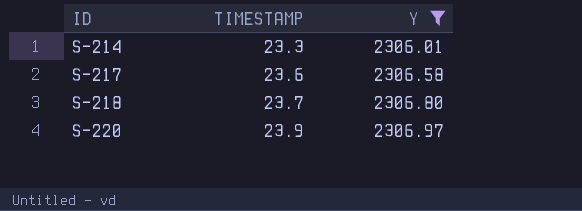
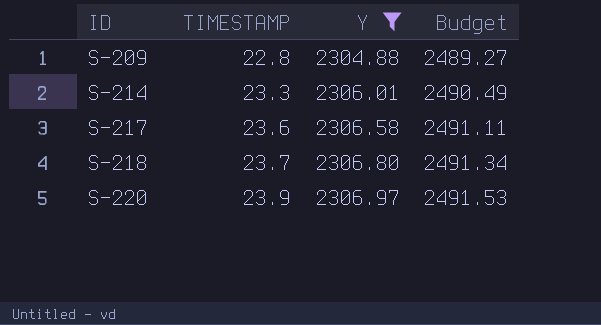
column Budget | formula: none -> [Y] * 1.08
row S-209: none -> 22.8 | 2304.88 | 2489.27

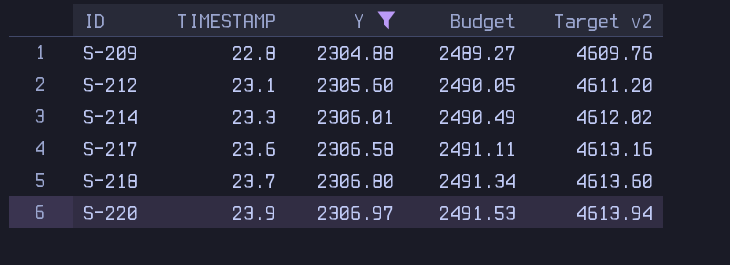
column Target v2 | formula: none -> [Y] * 2
row S-212: none -> 23.1 | 2305.60 | 2490.05 | 4611.20

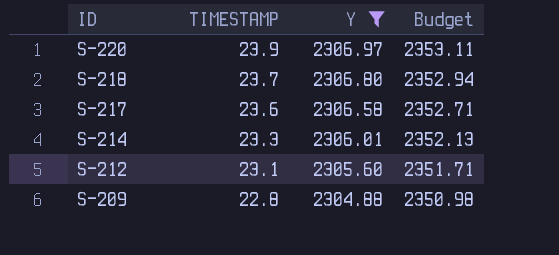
row order: ID ascending -> ID descending
column Target v2 | formula: [Y] * 2 -> none
column Budget | formula: [Y] * 1.08 -> [Y] * 1.02

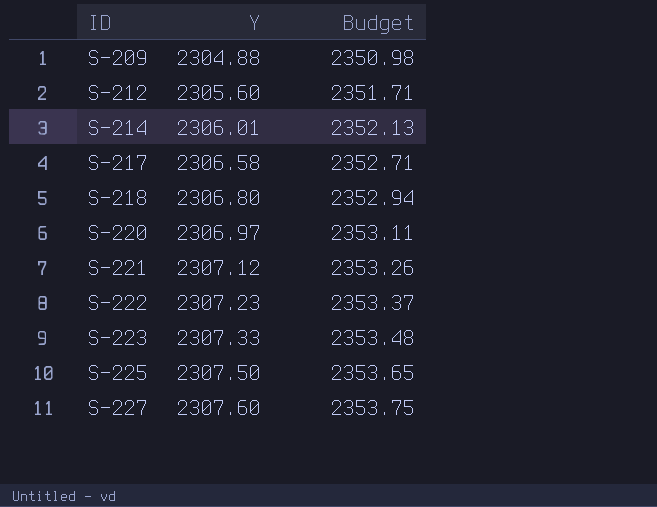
filter: Y <= 2306.97 -> none
row order: ID descending -> ID ascending
column TIMESTAMP | position: 2 -> none

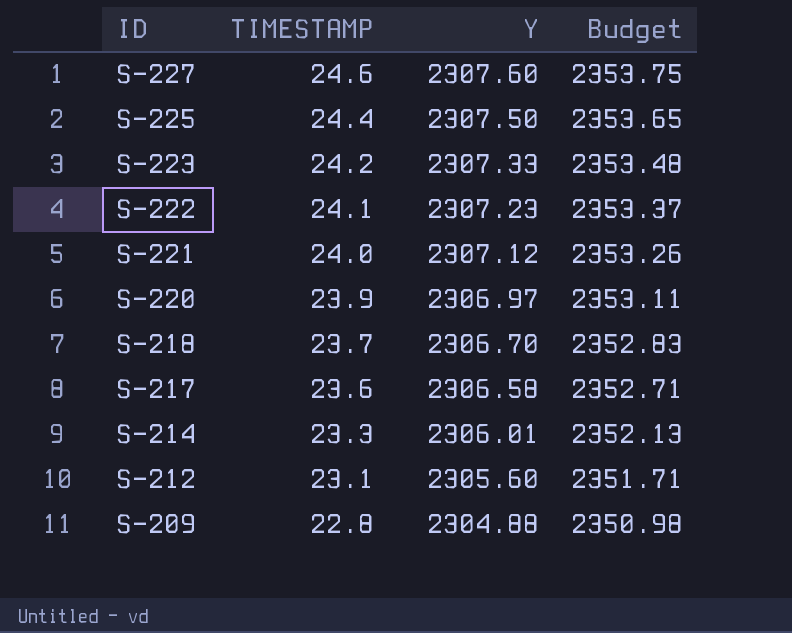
row order: ID ascending -> ID descending
column TIMESTAMP | position: none -> 2
S-218 | Y: 2306.80 -> 2306.70
S-218 | Budget: 2352.94 -> 2352.83

